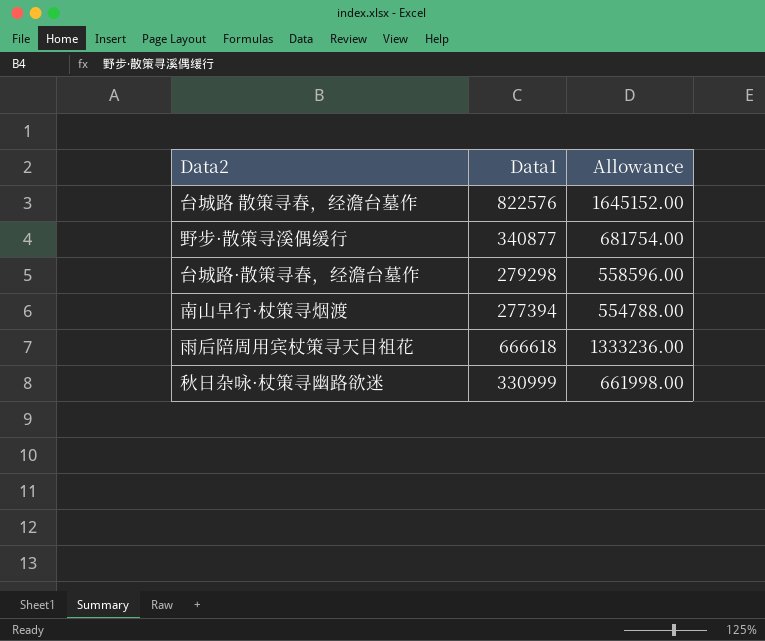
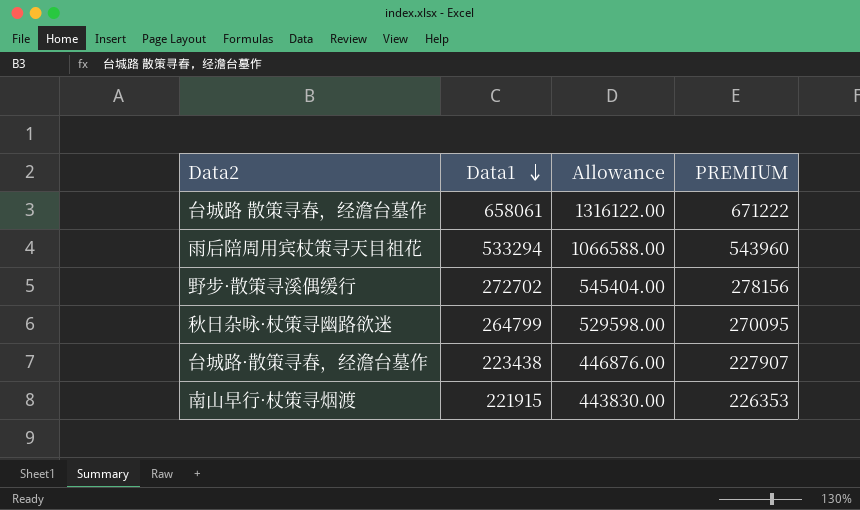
row order: none -> Data1 descending
column PREMIUM | formula: none -> [Data1] * 1.02
台城路 散策寻春，经澹台墓作 | Data1: 822576 -> 658061
台城路 散策寻春，经澹台墓作 | Allowance: 1645152.00 -> 1316122.00
雨后陪周用宾杖策寻天目祖花 | Data1: 666618 -> 533294
雨后陪周用宾杖策寻天目祖花 | Allowance: 1333236.00 -> 1066588.00
野步·散策寻溪偶缓行 | Data1: 340877 -> 272702
野步·散策寻溪偶缓行 | Allowance: 681754.00 -> 545404.00
秋日杂咏·杖策寻幽路欲迷 | Data1: 330999 -> 264799
秋日杂咏·杖策寻幽路欲迷 | Allowance: 661998.00 -> 529598.00
台城路·散策寻春，经澹台墓作 | Data1: 279298 -> 223438
台城路·散策寻春，经澹台墓作 | Allowance: 558596.00 -> 446876.00
南山早行·杖策寻烟渡 | Data1: 277394 -> 221915
南山早行·杖策寻烟渡 | Allowance: 554788.00 -> 443830.00

